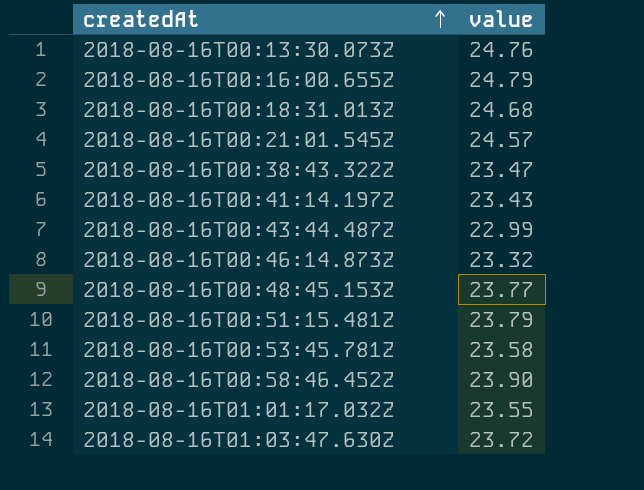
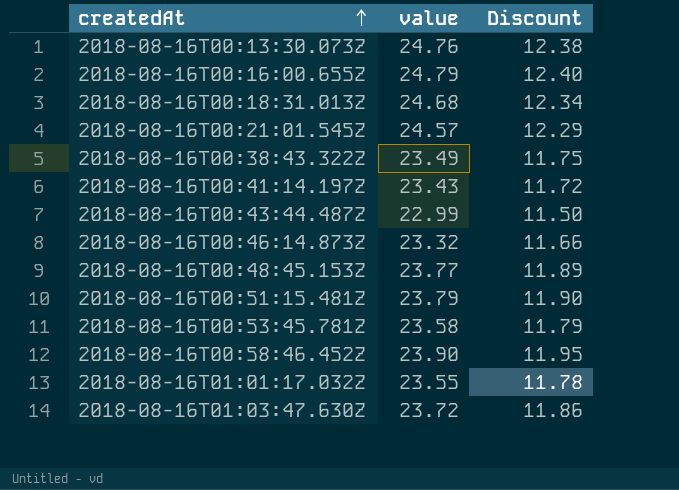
column Discount | formula: none -> [value] * 0.5
2018-08-16T00:38:43.322Z | value: 23.47 -> 23.49

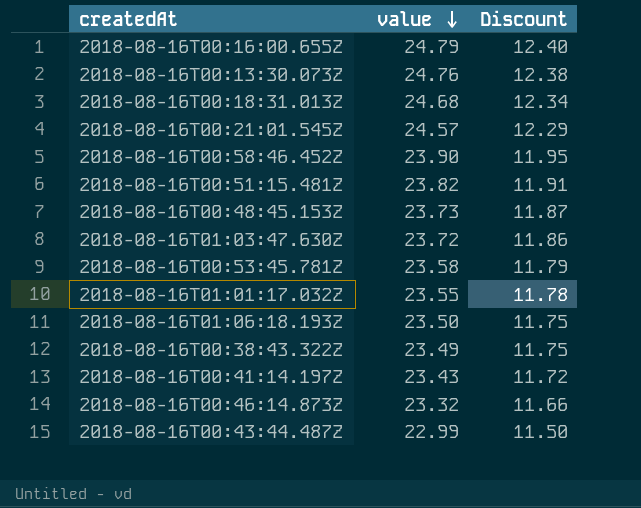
row order: createdAt ascending -> value descending
2018-08-16T00:51:15.481Z | value: 23.79 -> 23.82
2018-08-16T00:51:15.481Z | Discount: 11.90 -> 11.91
2018-08-16T00:48:45.153Z | value: 23.77 -> 23.73
2018-08-16T00:48:45.153Z | Discount: 11.89 -> 11.87
row 2018-08-16T01:06:18.193Z: none -> 23.50 | 11.75

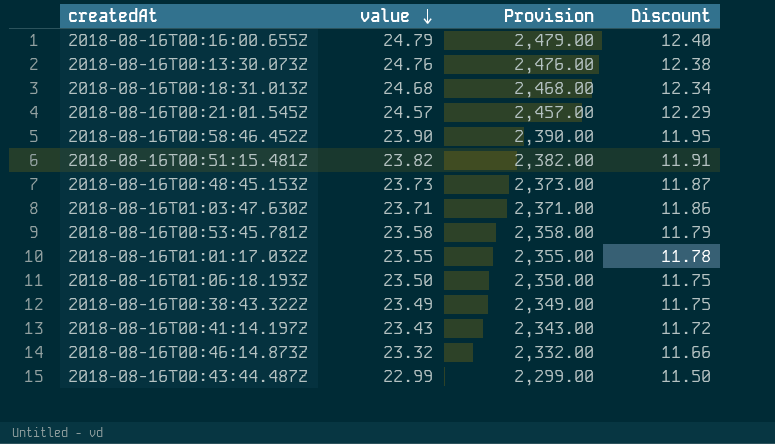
column Provision | formula: none -> [value] * 100
2018-08-16T01:03:47.630Z | value: 23.72 -> 23.71

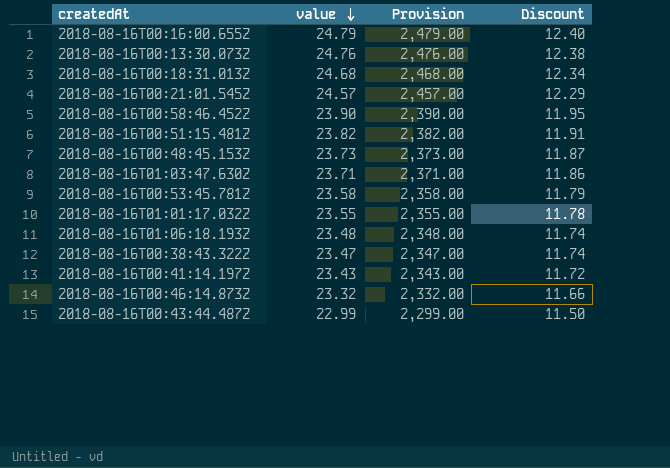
2018-08-16T01:06:18.193Z | value: 23.50 -> 23.48
2018-08-16T01:06:18.193Z | Provision: 2,350.00 -> 2,348.00
2018-08-16T01:06:18.193Z | Discount: 11.75 -> 11.74
2018-08-16T00:38:43.322Z | value: 23.49 -> 23.47
2018-08-16T00:38:43.322Z | Provision: 2,349.00 -> 2,347.00
2018-08-16T00:38:43.322Z | Discount: 11.75 -> 11.74

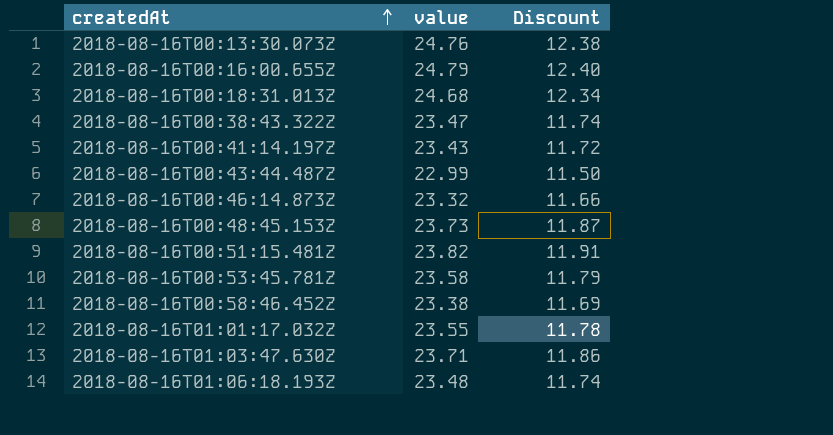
row order: value descending -> createdAt ascending
column Provision | formula: [value] * 100 -> none
row 2018-08-16T00:21:01.545Z: 24.57 | 2,457.00 | 12.29 -> none
2018-08-16T00:58:46.452Z | value: 23.90 -> 23.38
2018-08-16T00:58:46.452Z | Discount: 11.95 -> 11.69

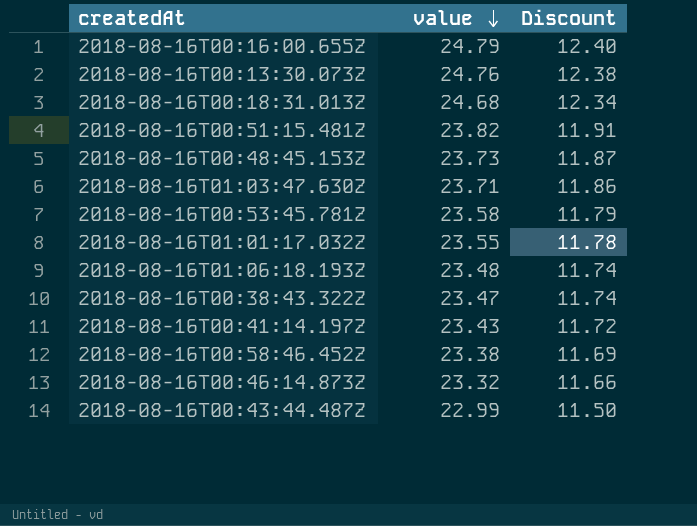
row order: createdAt ascending -> value descending

